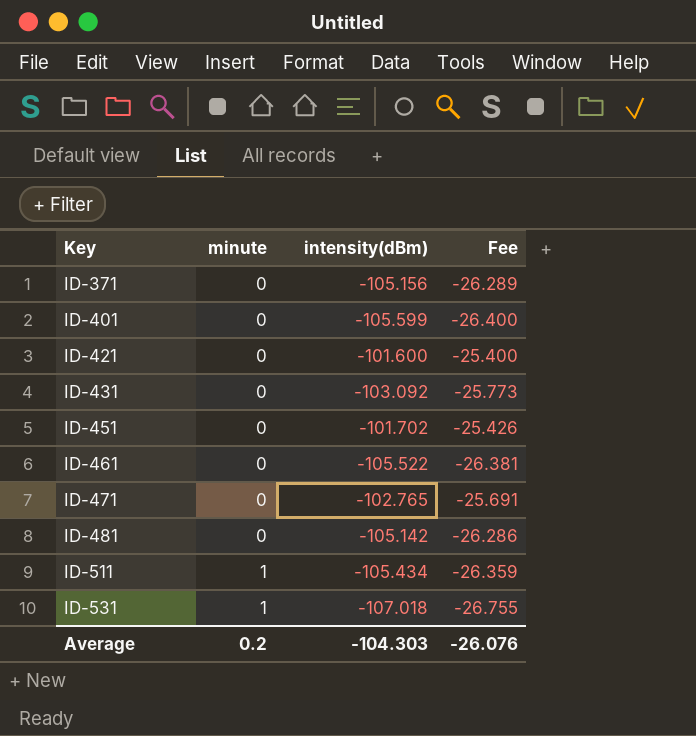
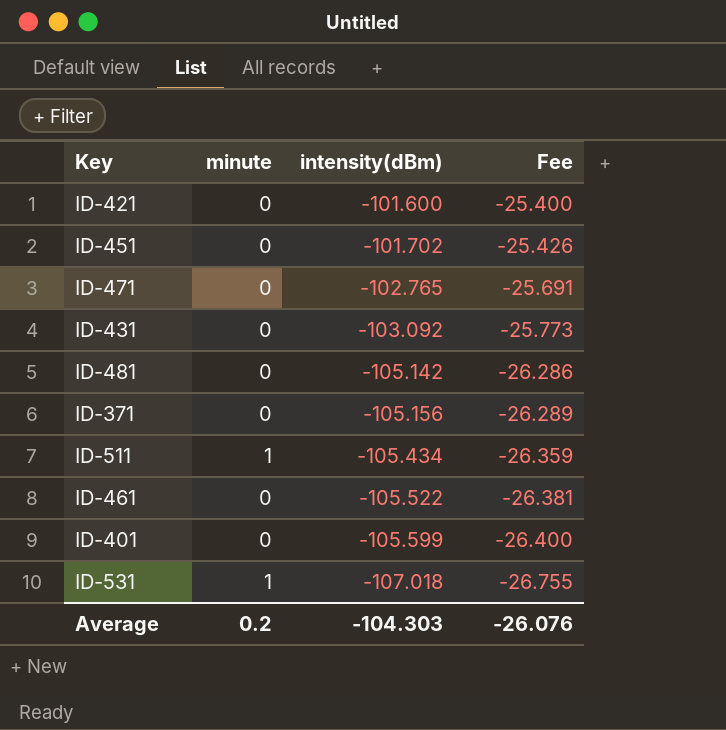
row order: Key ascending -> intensity(dBm) descending

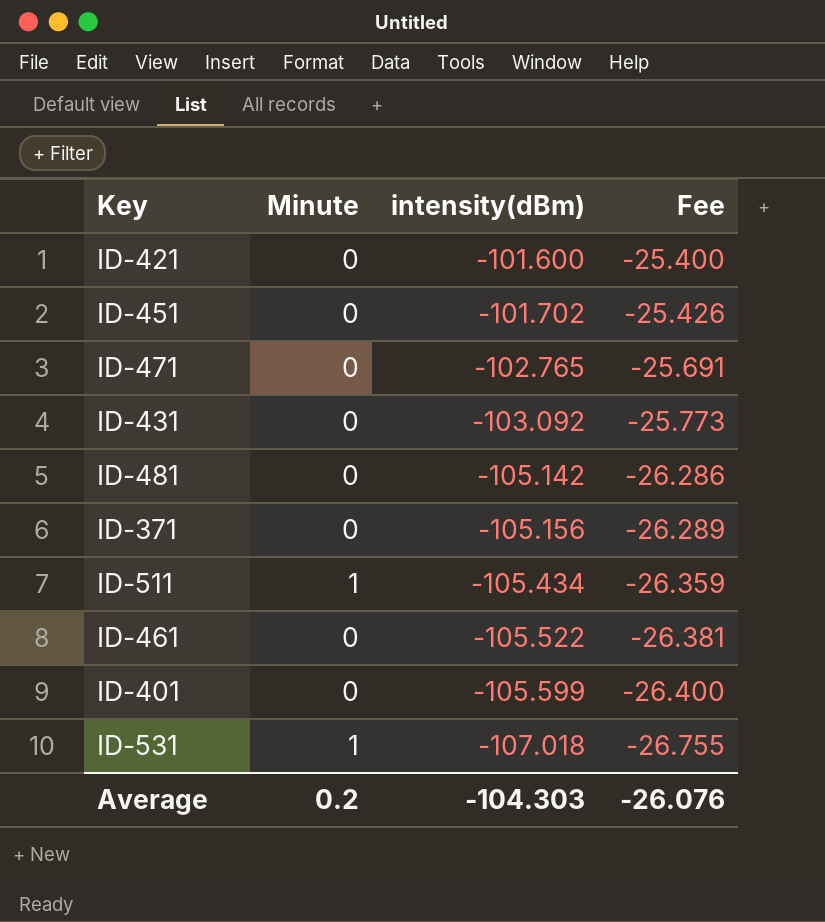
column name: minute -> Minute

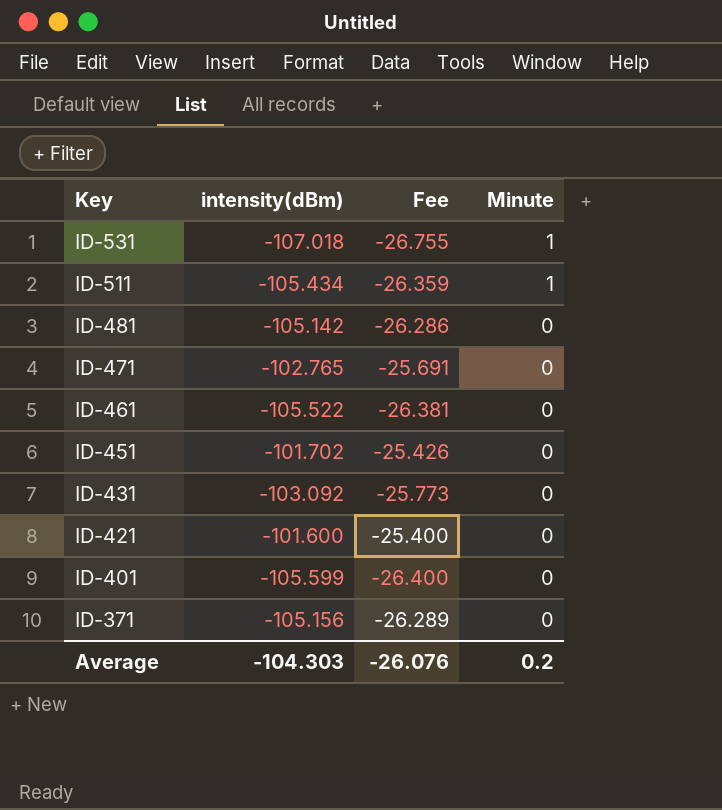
row order: intensity(dBm) descending -> Key descending
column Minute | position: 2 -> 4

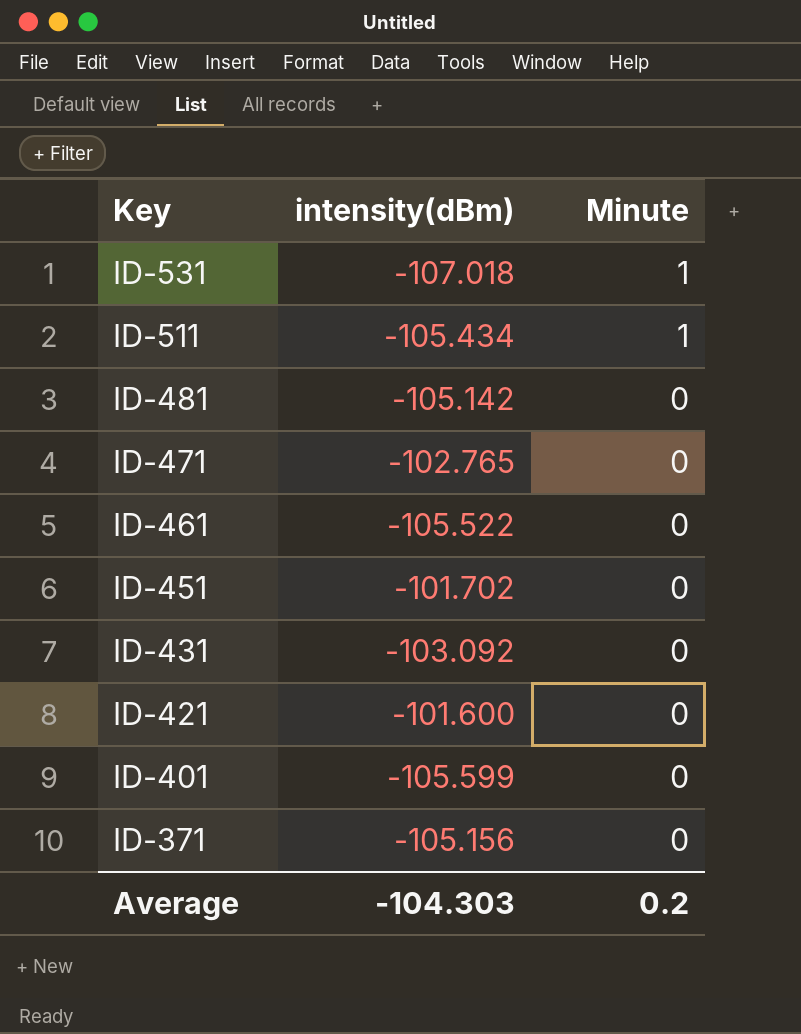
column Fee | formula: [intensity(dBm)] * 0.25 -> none

